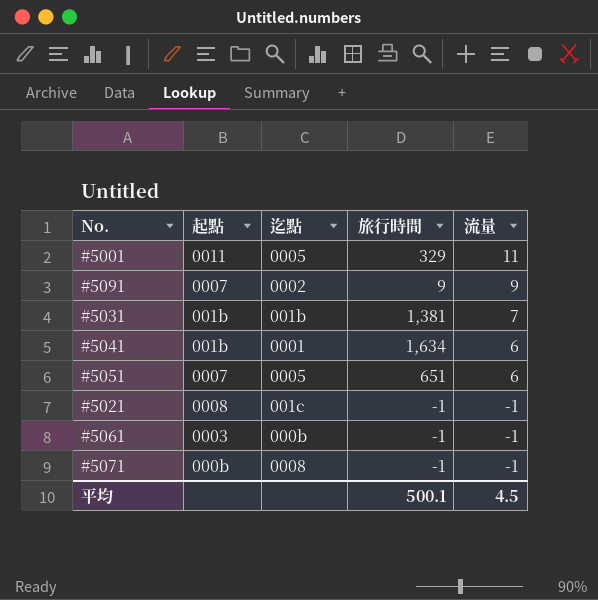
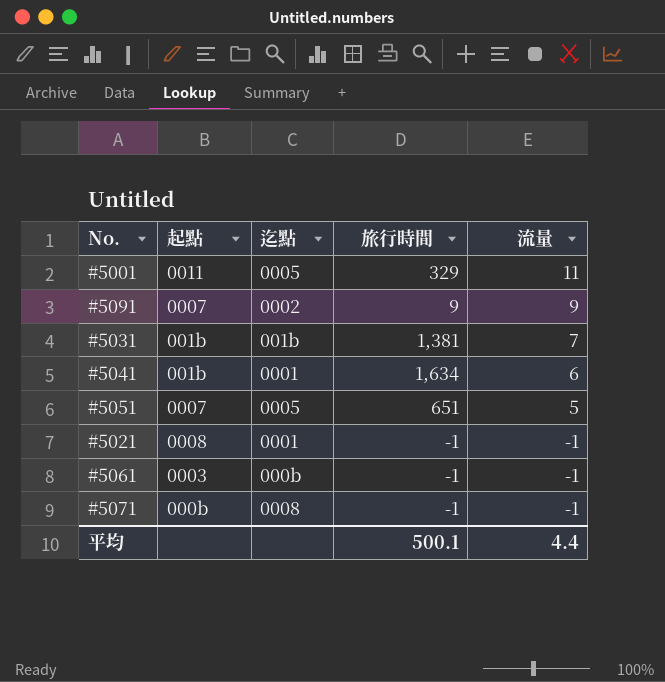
#5051 | 流量: 6 -> 5
#5021 | 迄點: 001c -> 0001
平均 | 流量: 4.5 -> 4.4

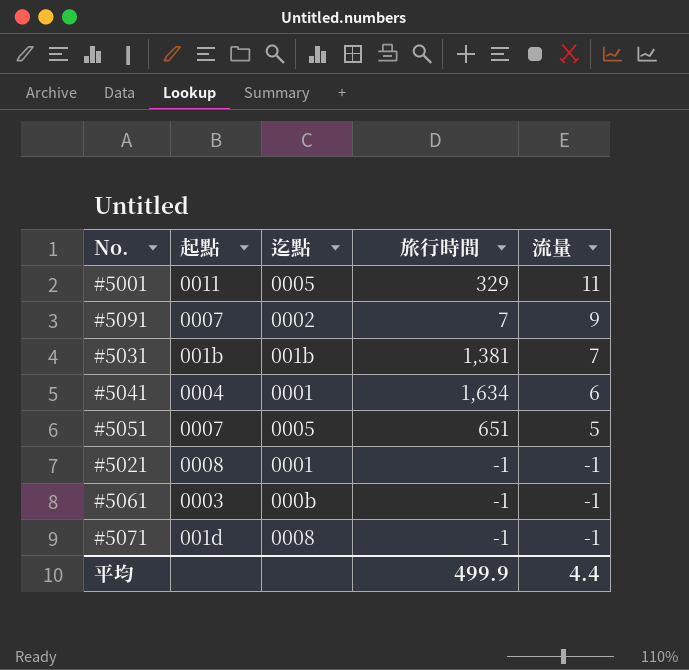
#5091 | 旅行時間: 9 -> 7
#5041 | 起點: 001b -> 0004
#5071 | 起點: 000b -> 001d
平均 | 旅行時間: 500.1 -> 499.9

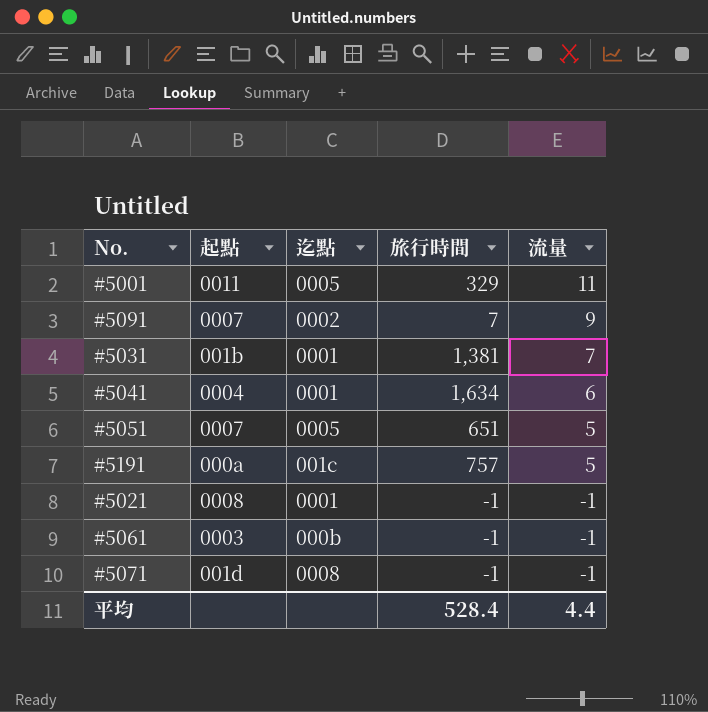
#5031 | 迄點: 001b -> 0001
row #5191: none -> 000a | 001c | 757 | 5
平均 | 旅行時間: 499.9 -> 528.4

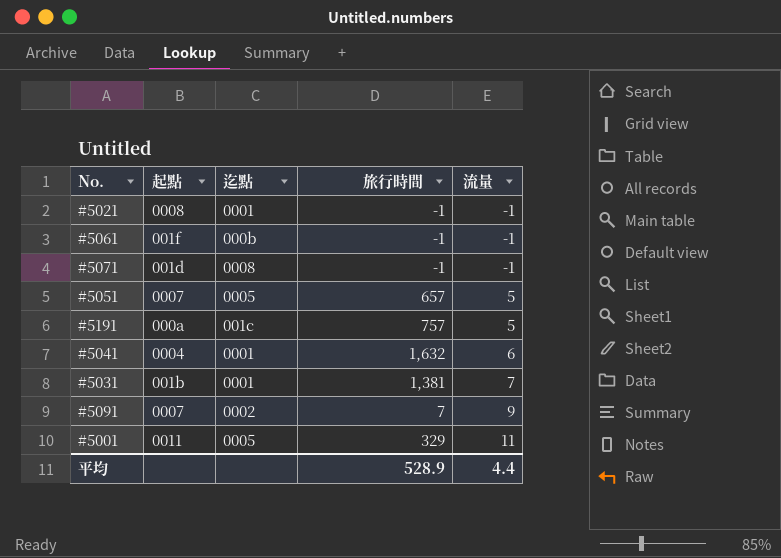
row order: 流量 descending -> 流量 ascending
#5061 | 起點: 0003 -> 001f
#5051 | 旅行時間: 651 -> 657
#5041 | 旅行時間: 1,634 -> 1,632
平均 | 旅行時間: 528.4 -> 528.9

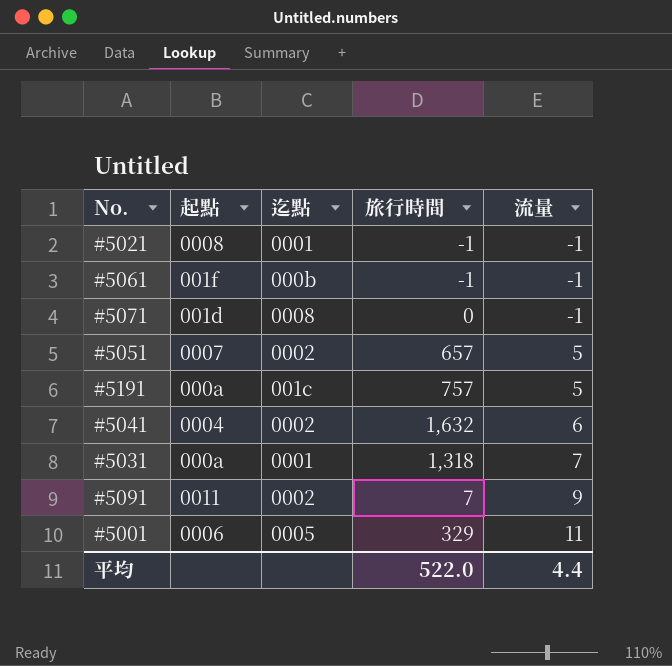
#5071 | 旅行時間: -1 -> 0
#5051 | 迄點: 0005 -> 0002
#5041 | 迄點: 0001 -> 0002
#5031 | 起點: 001b -> 000a
#5031 | 旅行時間: 1,381 -> 1,318
#5091 | 起點: 0007 -> 0011
#5001 | 起點: 0011 -> 0006
平均 | 旅行時間: 528.9 -> 522.0

